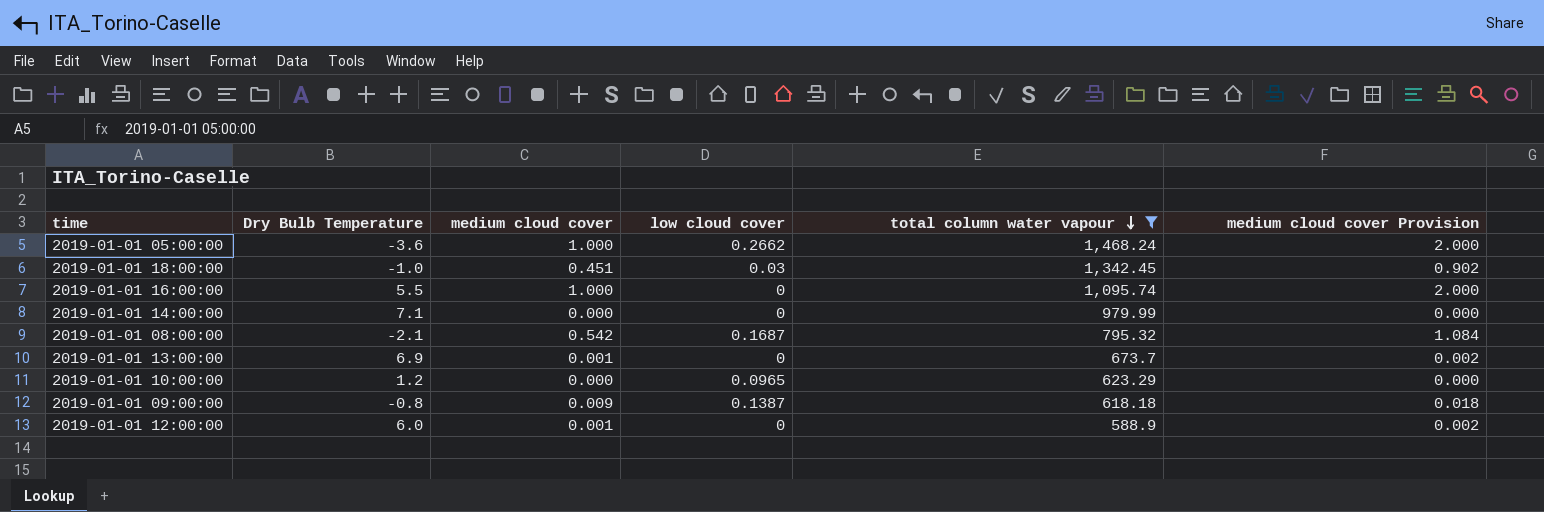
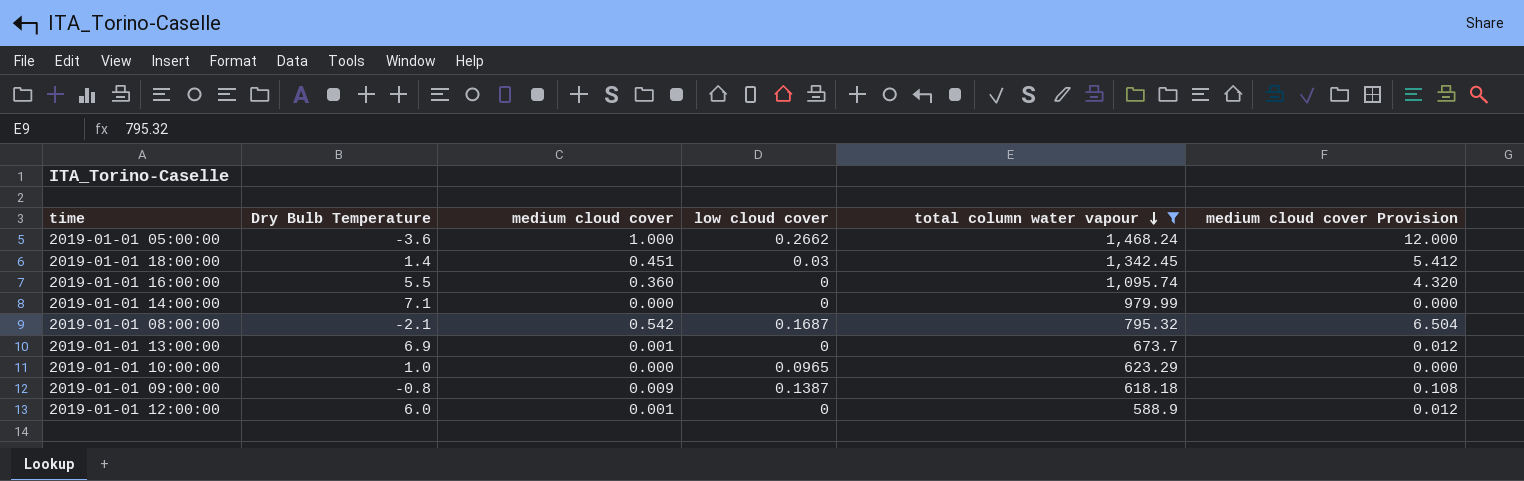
column medium cloud cover Provision | formula: [medium cloud cover] * 2 -> [medium cloud cover] * 12
2019-01-01 18:00:00 | Dry Bulb Temperature: -1.0 -> 1.4
2019-01-01 16:00:00 | medium cloud cover: 1.000 -> 0.360
2019-01-01 10:00:00 | Dry Bulb Temperature: 1.2 -> 1.0

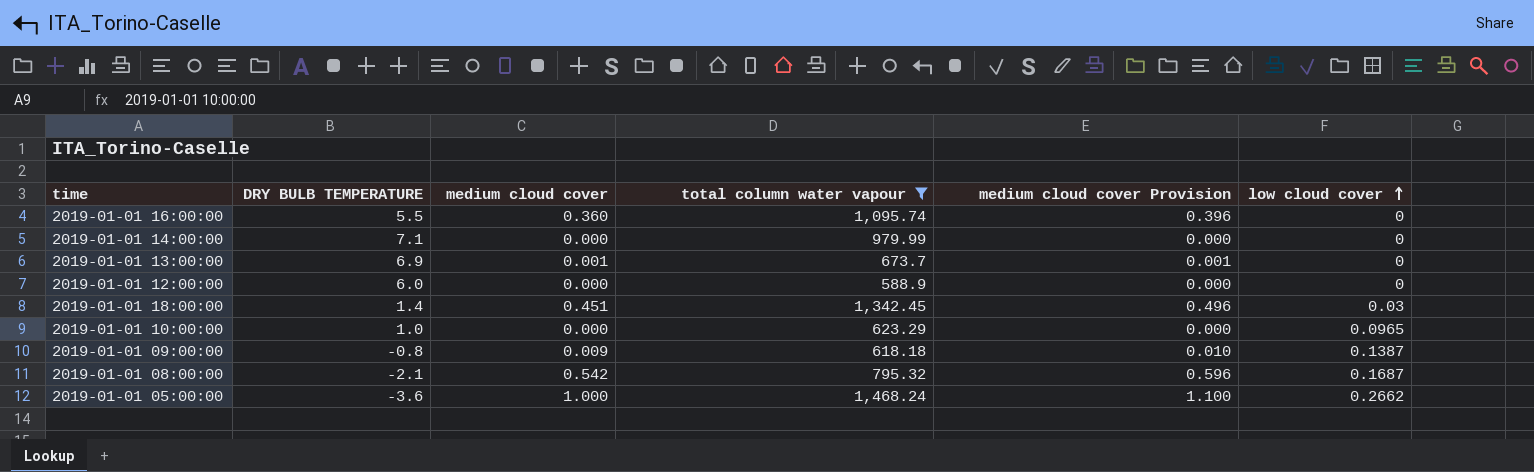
row order: total column water vapour descending -> low cloud cover ascending
column name: Dry Bulb Temperature -> DRY BULB TEMPERATURE
column medium cloud cover Provision | formula: [medium cloud cover] * 12 -> [medium cloud cover] * 1.1
column low cloud cover | position: 4 -> 6
2019-01-01 12:00:00 | medium cloud cover: 0.001 -> 0.000

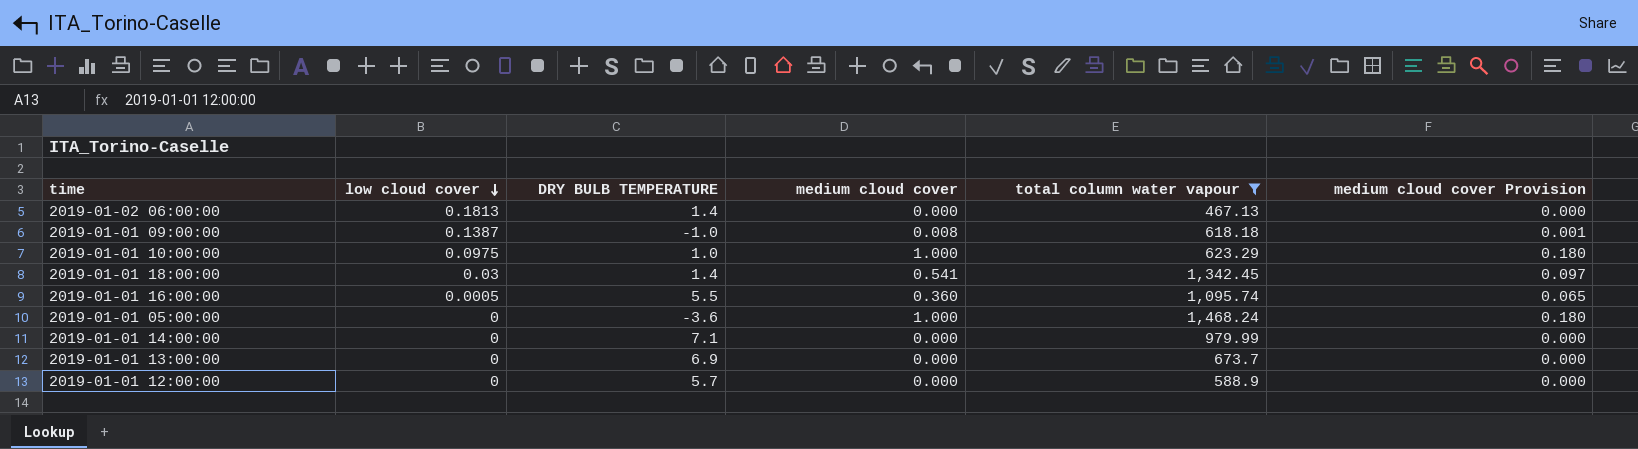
row order: low cloud cover ascending -> low cloud cover descending
column low cloud cover | position: 6 -> 2
column medium cloud cover Provision | formula: [medium cloud cover] * 1.1 -> [medium cloud cover] * 0.18
row 2019-01-01 08:00:00: -2.1 | 0.542 | 795.32 | 0.596 | 0.1687 -> none
row 2019-01-02 06:00:00: none -> 0.1813 | 1.4 | 0.000 | 467.13 | 0.000
2019-01-01 09:00:00 | DRY BULB TEMPERATURE: -0.8 -> -1.0
2019-01-01 09:00:00 | medium cloud cover: 0.009 -> 0.008
2019-01-01 10:00:00 | low cloud cover: 0.0965 -> 0.0975
2019-01-01 10:00:00 | medium cloud cover: 0.000 -> 1.000
2019-01-01 18:00:00 | medium cloud cover: 0.451 -> 0.541
2019-01-01 16:00:00 | low cloud cover: 0 -> 0.0005
2019-01-01 05:00:00 | low cloud cover: 0.2662 -> 0
2019-01-01 13:00:00 | medium cloud cover: 0.001 -> 0.000
2019-01-01 12:00:00 | DRY BULB TEMPERATURE: 6.0 -> 5.7

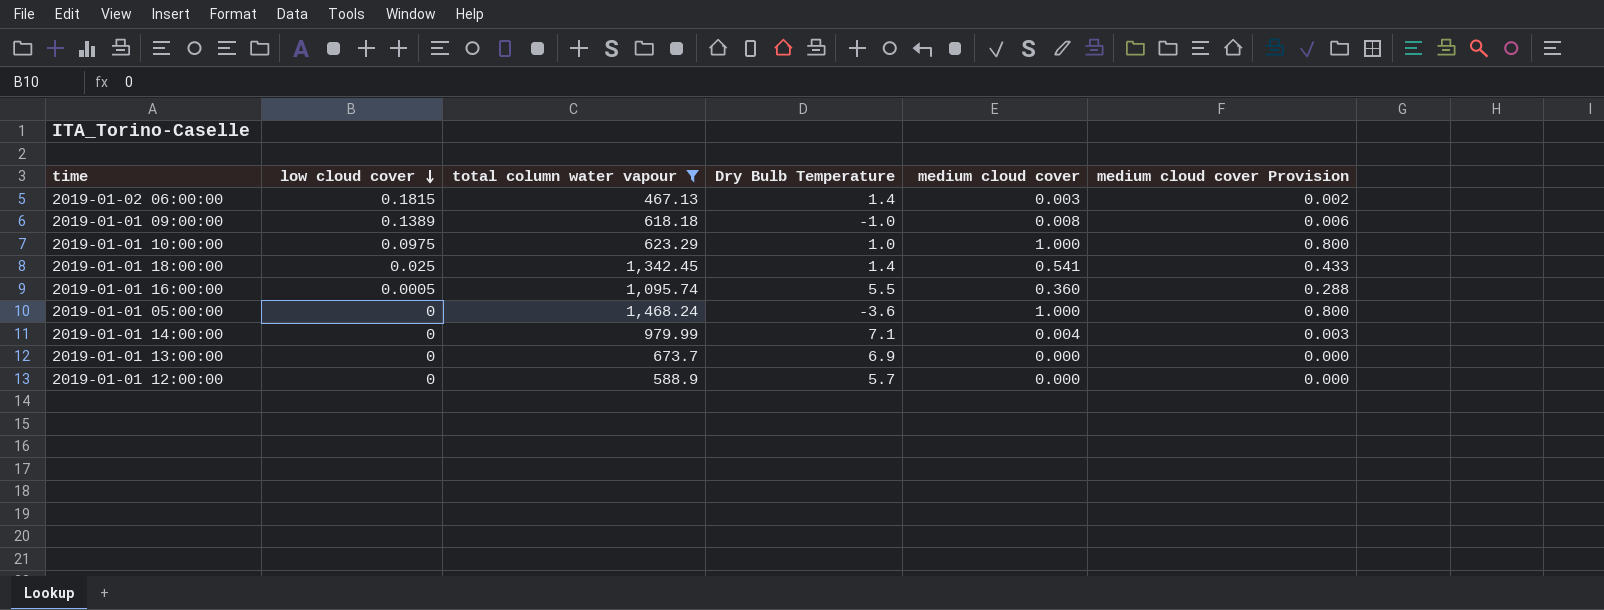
column total column water vapour | position: 5 -> 3
column name: DRY BULB TEMPERATURE -> Dry Bulb Temperature
column medium cloud cover Provision | formula: [medium cloud cover] * 0.18 -> [medium cloud cover] * 0.8
2019-01-02 06:00:00 | low cloud cover: 0.1813 -> 0.1815
2019-01-02 06:00:00 | medium cloud cover: 0.000 -> 0.003
2019-01-01 09:00:00 | low cloud cover: 0.1387 -> 0.1389
2019-01-01 18:00:00 | low cloud cover: 0.03 -> 0.025
2019-01-01 14:00:00 | medium cloud cover: 0.000 -> 0.004

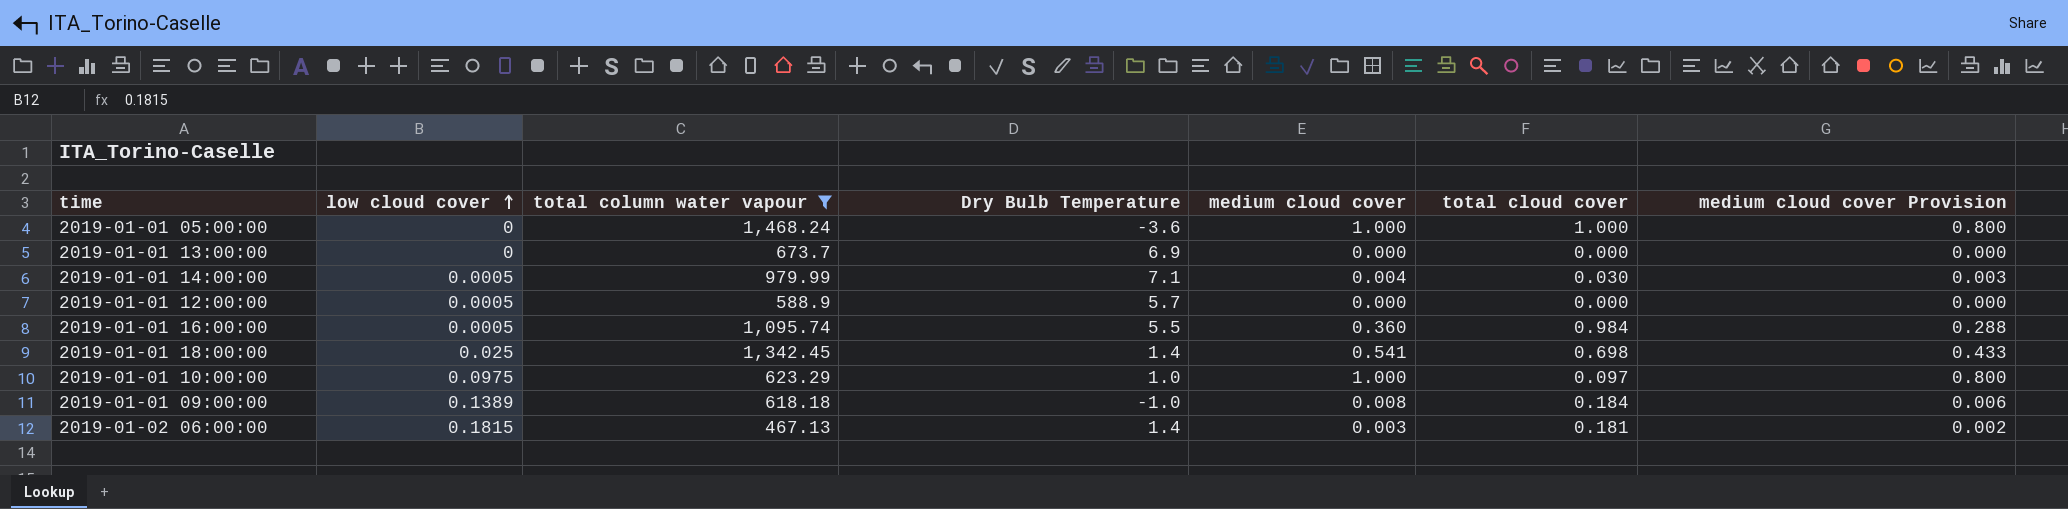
row order: low cloud cover descending -> low cloud cover ascending
column total cloud cover | position: none -> 6
2019-01-01 14:00:00 | low cloud cover: 0 -> 0.0005
2019-01-01 12:00:00 | low cloud cover: 0 -> 0.0005

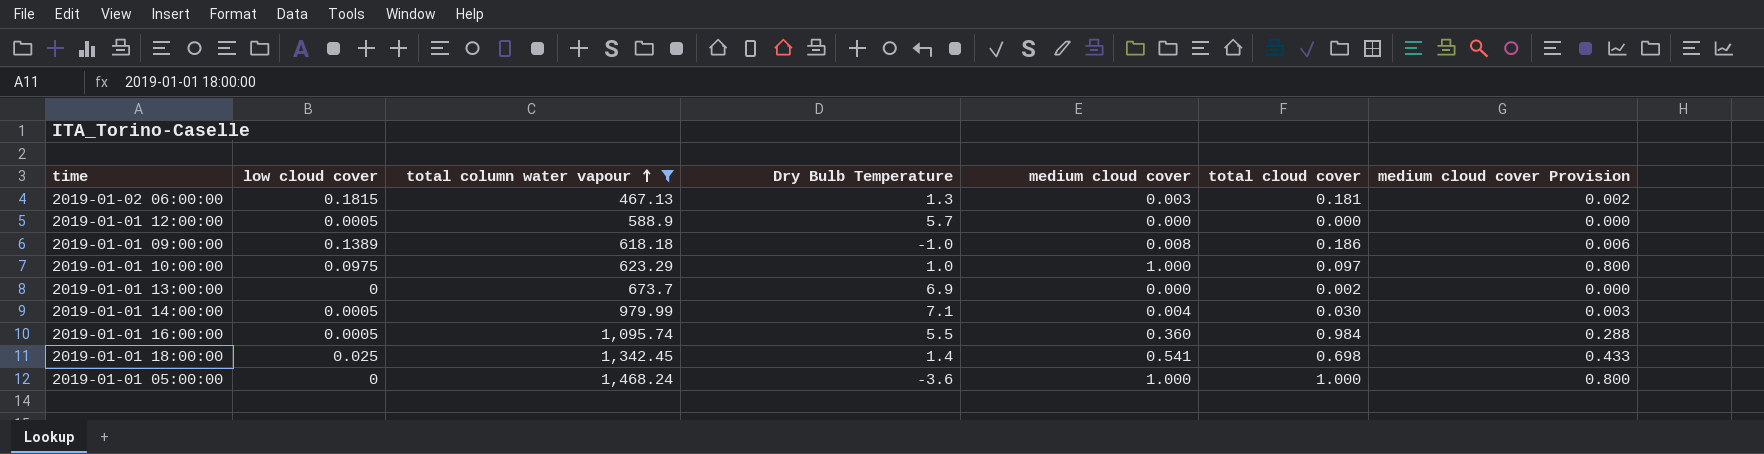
row order: low cloud cover ascending -> total column water vapour ascending
2019-01-02 06:00:00 | Dry Bulb Temperature: 1.4 -> 1.3
2019-01-01 09:00:00 | total cloud cover: 0.184 -> 0.186
2019-01-01 13:00:00 | total cloud cover: 0.000 -> 0.002

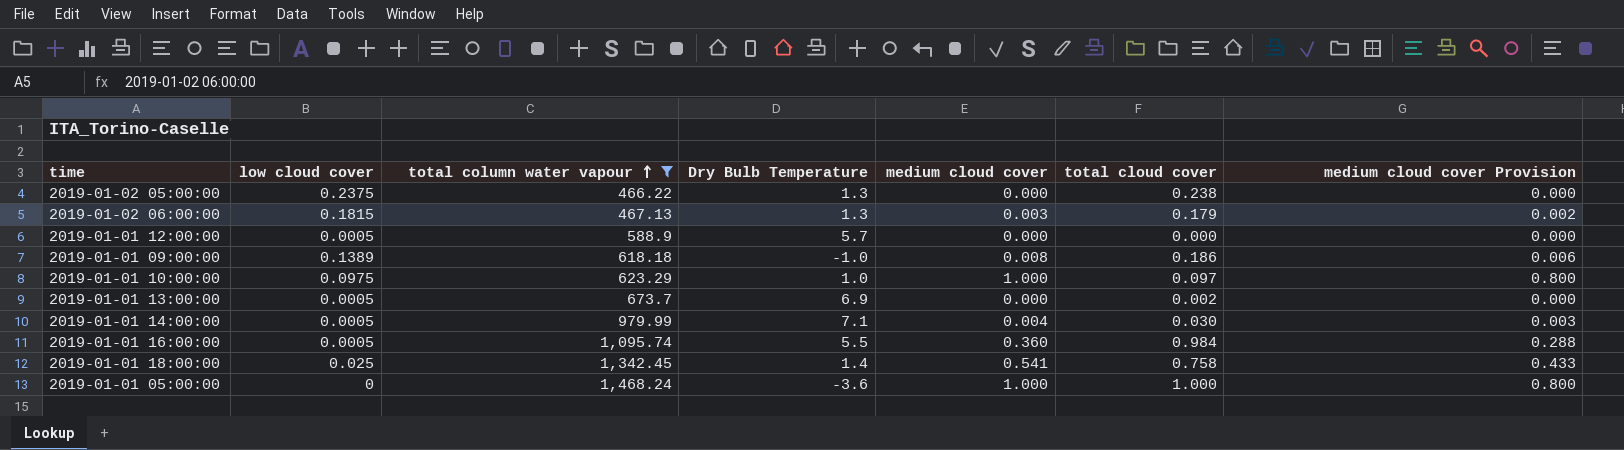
row 2019-01-02 05:00:00: none -> 0.2375 | 466.22 | 1.3 | 0.000 | 0.238 | 0.000
2019-01-02 06:00:00 | total cloud cover: 0.181 -> 0.179
2019-01-01 13:00:00 | low cloud cover: 0 -> 0.0005
2019-01-01 18:00:00 | total cloud cover: 0.698 -> 0.758

